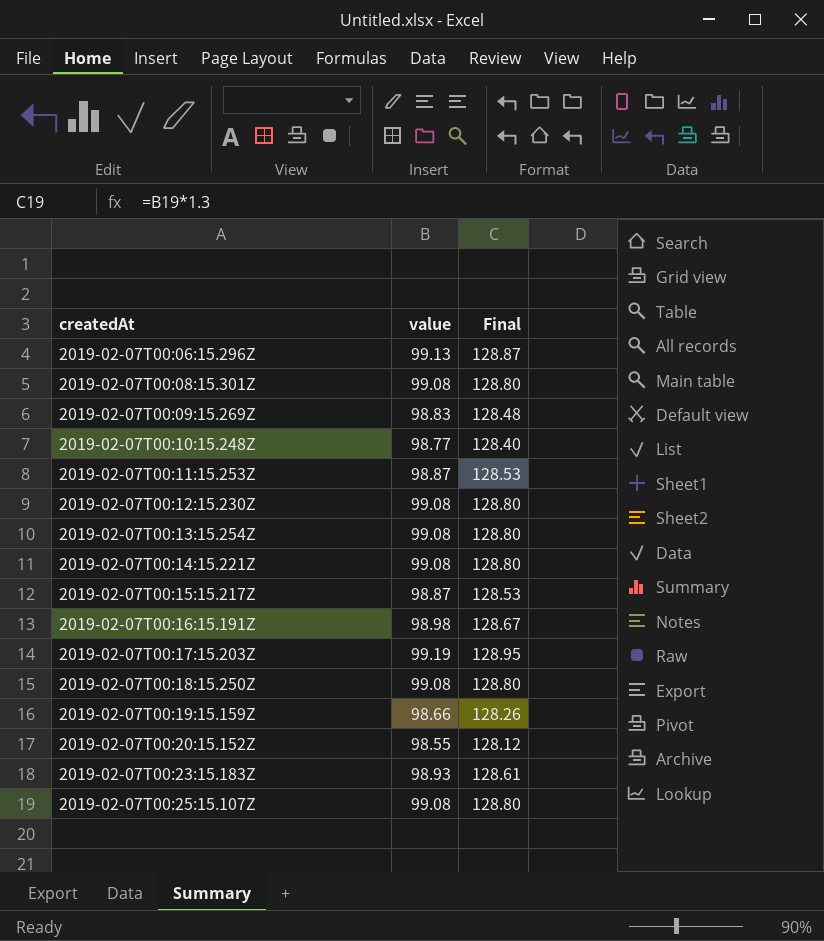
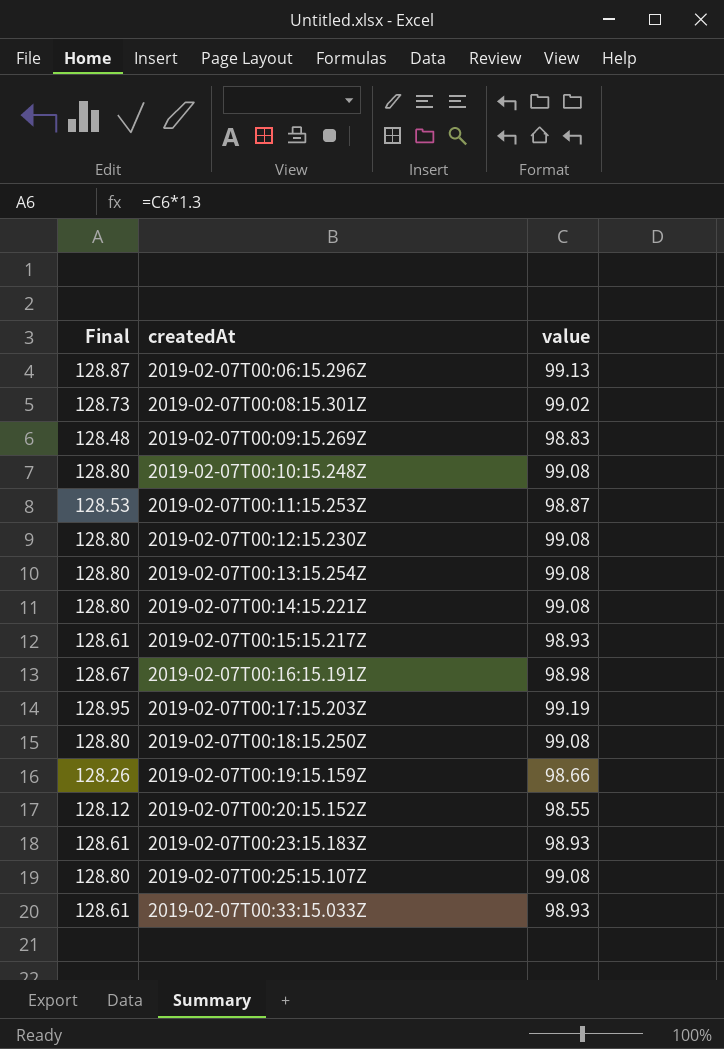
column Final | position: 3 -> 1
2019-02-07T00:08:15.301Z | Final: 128.80 -> 128.73
2019-02-07T00:08:15.301Z | value: 99.08 -> 99.02
2019-02-07T00:10:15.248Z | Final: 128.40 -> 128.80
2019-02-07T00:10:15.248Z | value: 98.77 -> 99.08
2019-02-07T00:15:15.217Z | Final: 128.53 -> 128.61
2019-02-07T00:15:15.217Z | value: 98.87 -> 98.93
row 2019-02-07T00:33:15.033Z: none -> 128.61 | 98.93

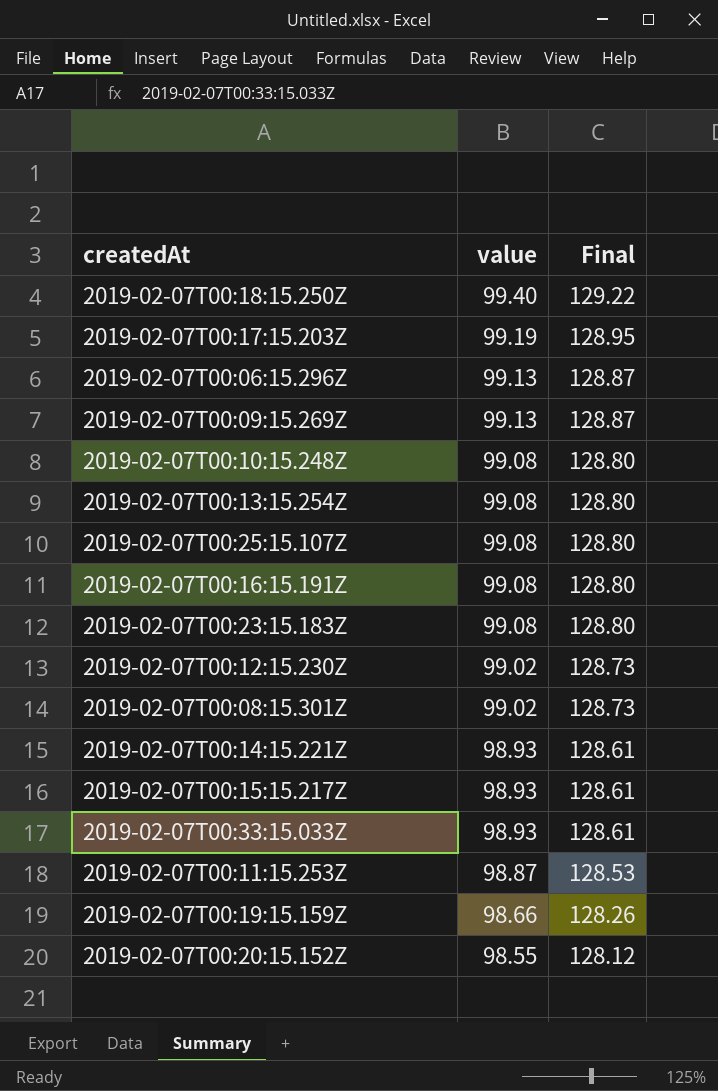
row order: createdAt ascending -> value descending
column Final | position: 1 -> 3
2019-02-07T00:18:15.250Z | value: 99.08 -> 99.40
2019-02-07T00:18:15.250Z | Final: 128.80 -> 129.22
2019-02-07T00:09:15.269Z | value: 98.83 -> 99.13
2019-02-07T00:09:15.269Z | Final: 128.48 -> 128.87
2019-02-07T00:16:15.191Z | value: 98.98 -> 99.08
2019-02-07T00:16:15.191Z | Final: 128.67 -> 128.80
2019-02-07T00:23:15.183Z | value: 98.93 -> 99.08
2019-02-07T00:23:15.183Z | Final: 128.61 -> 128.80
2019-02-07T00:12:15.230Z | value: 99.08 -> 99.02
2019-02-07T00:12:15.230Z | Final: 128.80 -> 128.73
2019-02-07T00:14:15.221Z | value: 99.08 -> 98.93
2019-02-07T00:14:15.221Z | Final: 128.80 -> 128.61

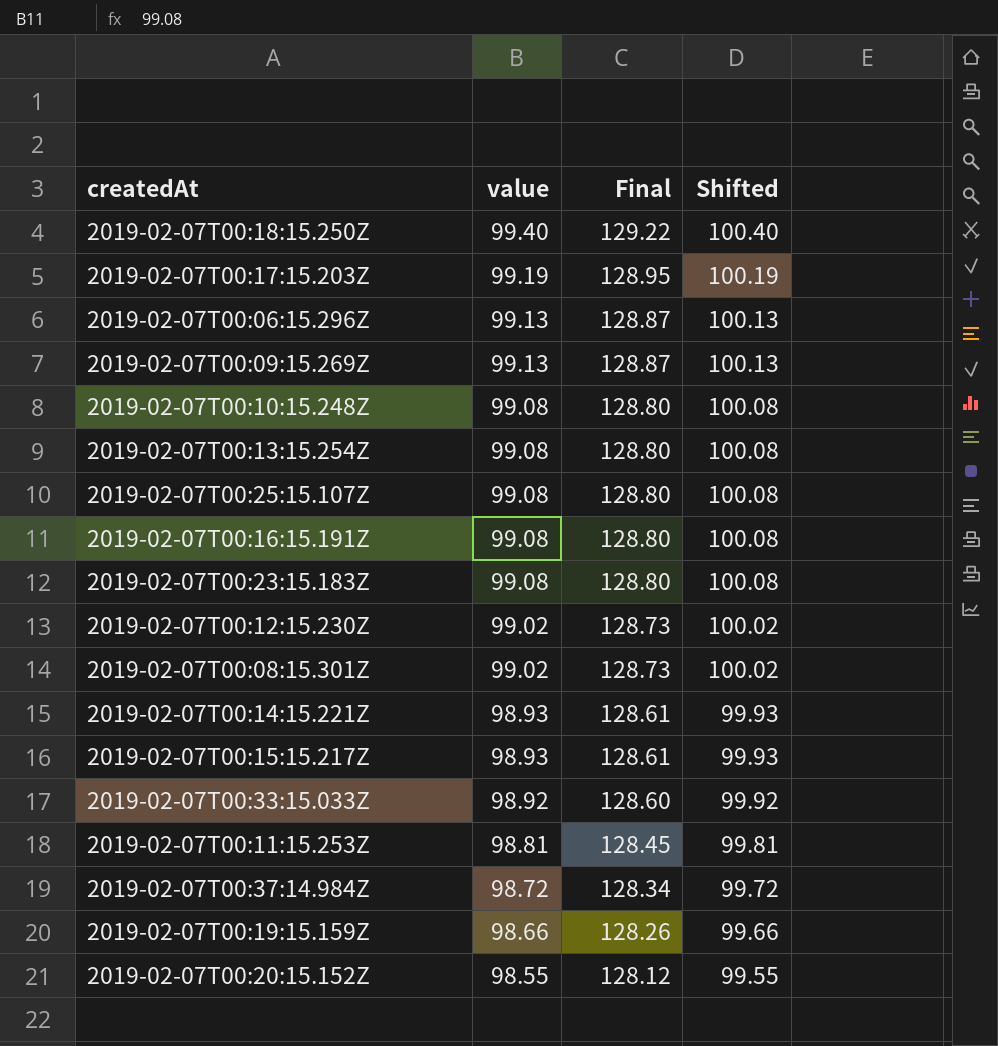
column Shifted | formula: none -> [value] + 1
2019-02-07T00:33:15.033Z | value: 98.93 -> 98.92
2019-02-07T00:33:15.033Z | Final: 128.61 -> 128.60
2019-02-07T00:11:15.253Z | value: 98.87 -> 98.81
2019-02-07T00:11:15.253Z | Final: 128.53 -> 128.45
row 2019-02-07T00:37:14.984Z: none -> 98.72 | 128.34 | 99.72

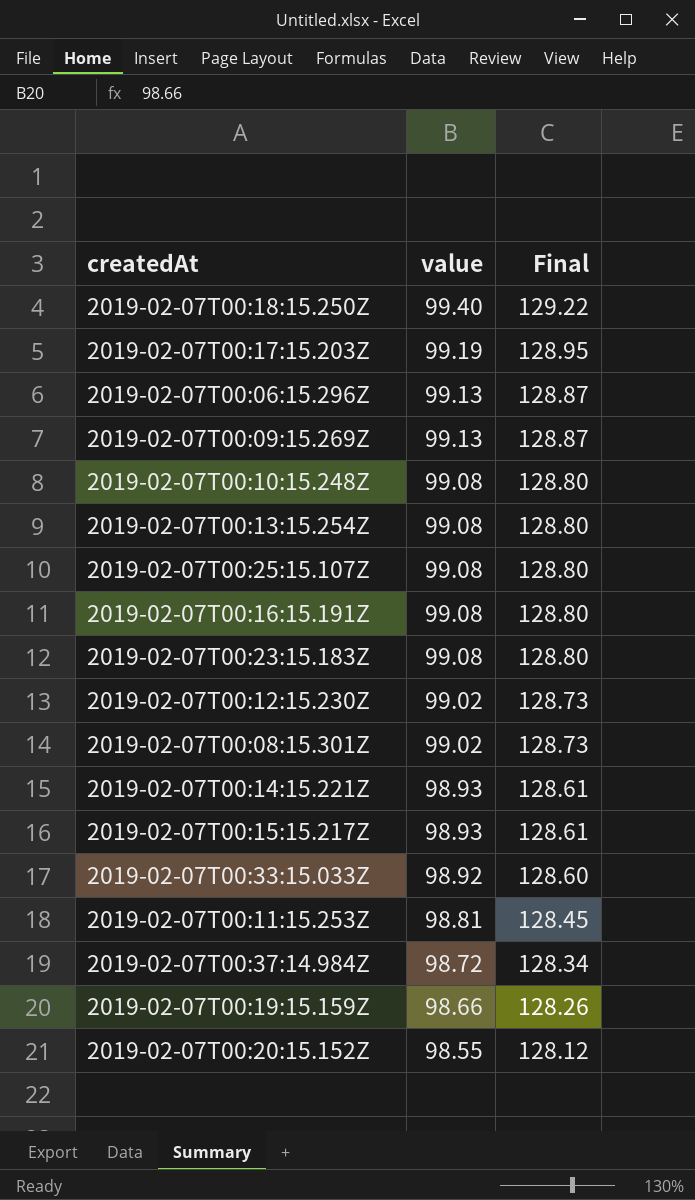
column Shifted | formula: [value] + 1 -> none

